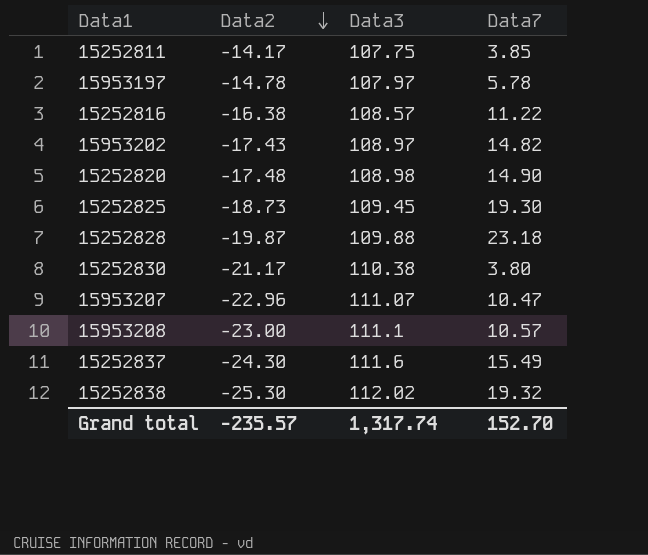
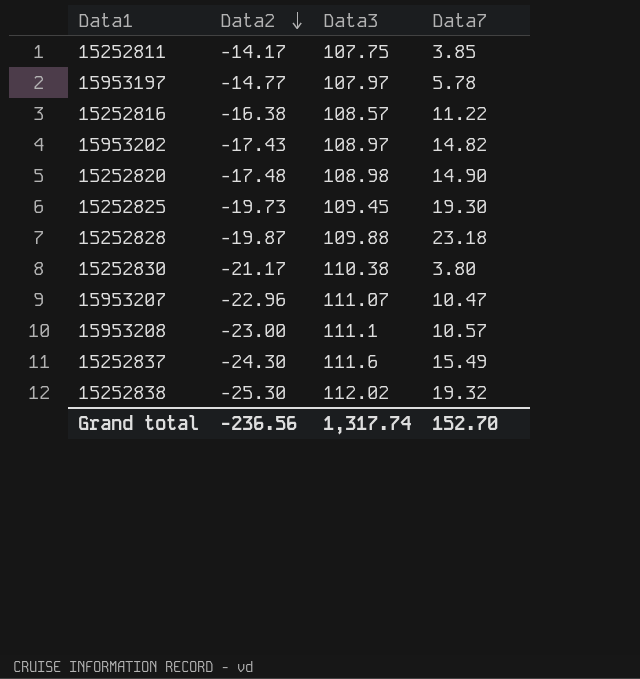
15953197 | Data2: -14.78 -> -14.77
15252825 | Data2: -18.73 -> -19.73
Grand total | Data2: -235.57 -> -236.56

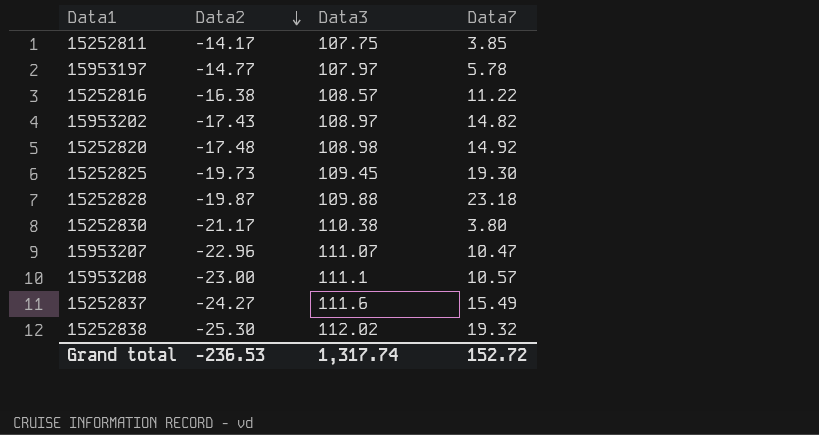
15252820 | Data7: 14.90 -> 14.92
15252837 | Data2: -24.30 -> -24.27
Grand total | Data2: -236.56 -> -236.53
Grand total | Data7: 152.70 -> 152.72

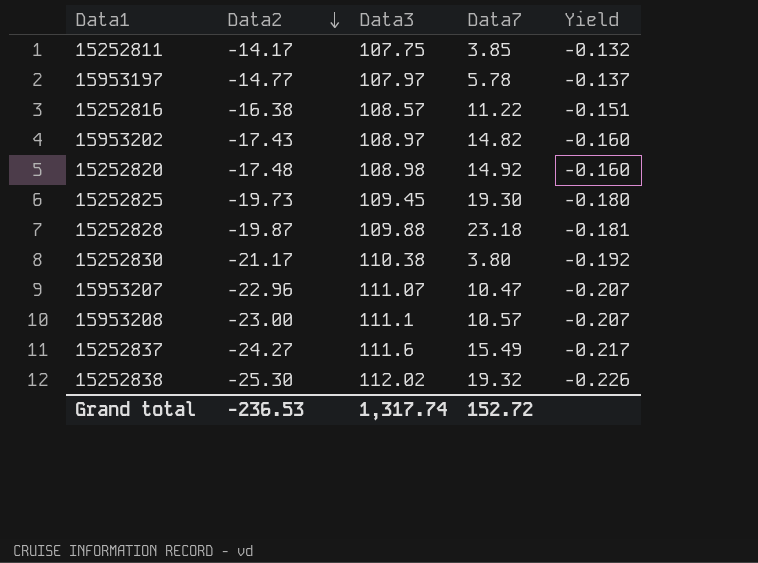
column Yield | formula: none -> [Data2] / [Data3]

